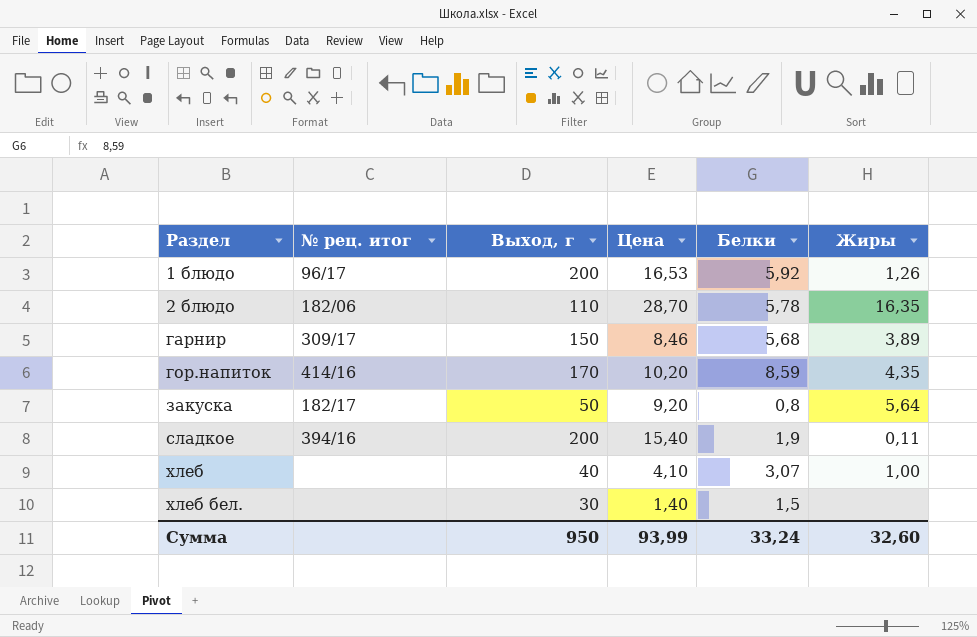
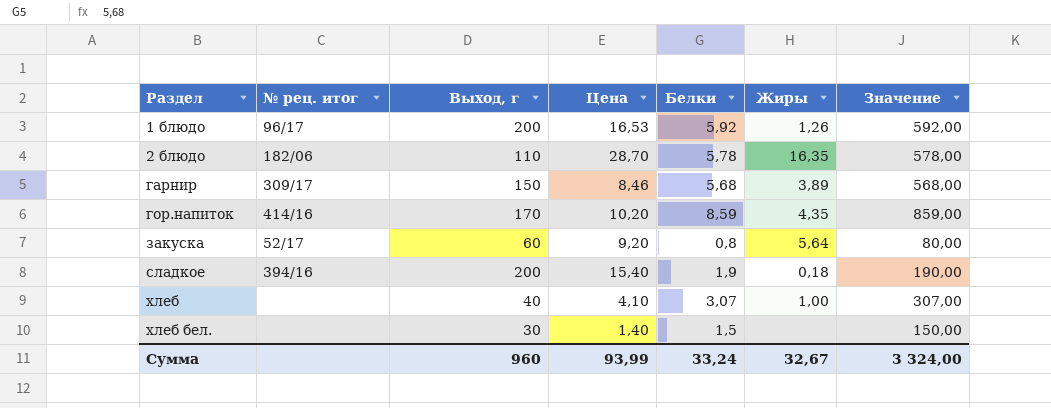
column Значение | formula: none -> [Белки] * 100
закуска | № рец. итог: 182/17 -> 52/17
закуска | Выход, г: 50 -> 60
сладкое | Жиры: 0,11 -> 0,18
Сумма | Выход, г: 950 -> 960
Сумма | Жиры: 32,60 -> 32,67

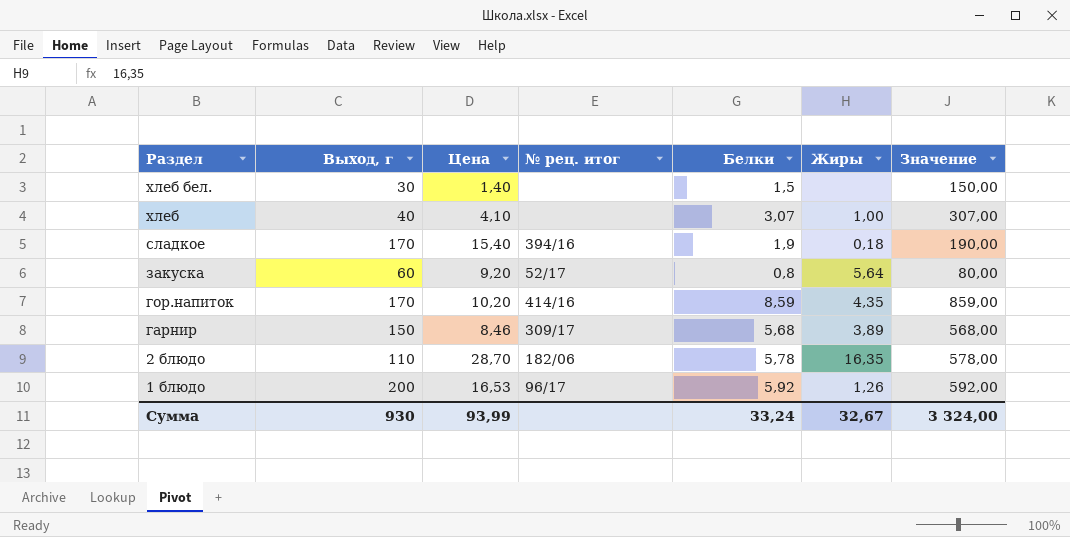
row order: Раздел ascending -> Раздел descending
column № рец. итог | position: 2 -> 4
сладкое | Выход, г: 200 -> 170
Сумма | Выход, г: 960 -> 930

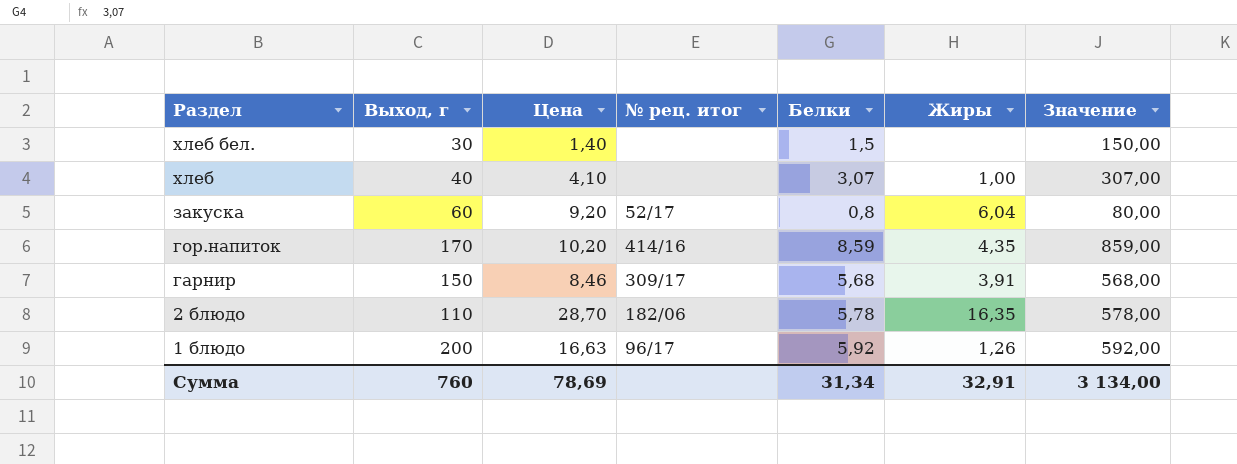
row сладкое: 170 | 15,40 | 394/16 | 1,9 | 0,18 | 190,00 -> none
закуска | Жиры: 5,64 -> 6,04
гарнир | Жиры: 3,89 -> 3,91
1 блюдо | Цена: 16,53 -> 16,63
Сумма | Выход, г: 930 -> 760
Сумма | Цена: 93,99 -> 78,69
Сумма | Белки: 33,24 -> 31,34
Сумма | Жиры: 32,67 -> 32,91
Сумма | Значение: 3 324,00 -> 3 134,00

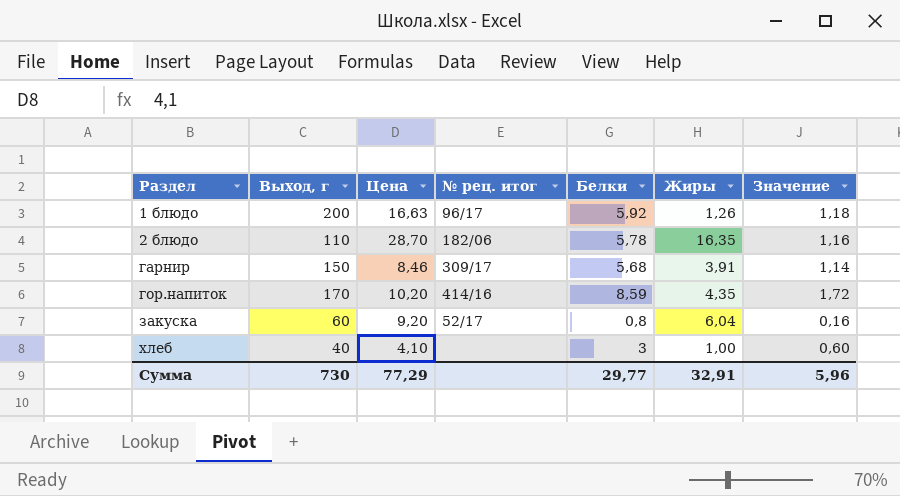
row order: Раздел descending -> Раздел ascending
column Значение | formula: [Белки] * 100 -> [Белки] * 0,2
row хлеб бел.: 30 | 1,40 | none | 1,5 | none | 150,00 -> none
хлеб | Белки: 3,07 -> 3
Сумма | Выход, г: 760 -> 730
Сумма | Цена: 78,69 -> 77,29
Сумма | Белки: 31,34 -> 29,77
Сумма | Значение: 3 134,00 -> 5,96

